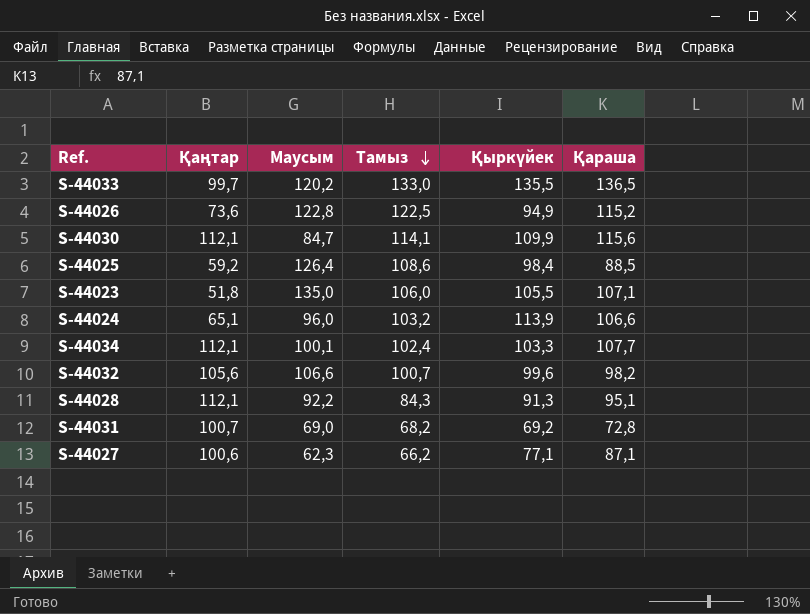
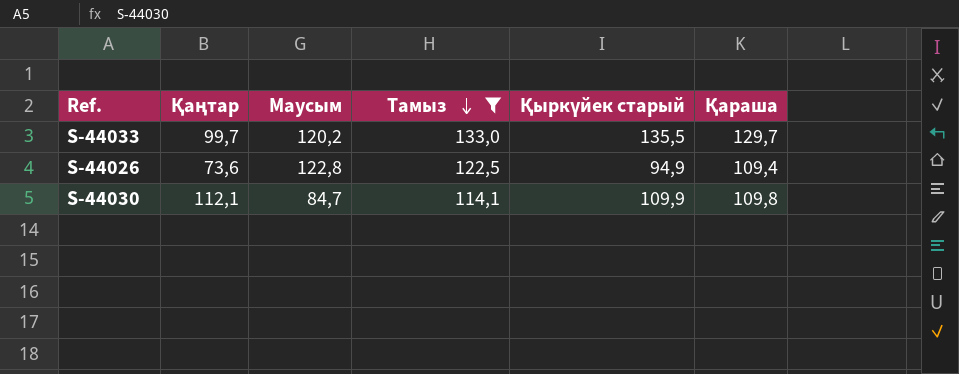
filter: none -> Тамыз >= 114,1
column name: Қыркүйек -> Қыркүйек старый
S-44033 | Қараша: 136,5 -> 129,7
S-44026 | Қараша: 115,2 -> 109,4
S-44030 | Қараша: 115,6 -> 109,8

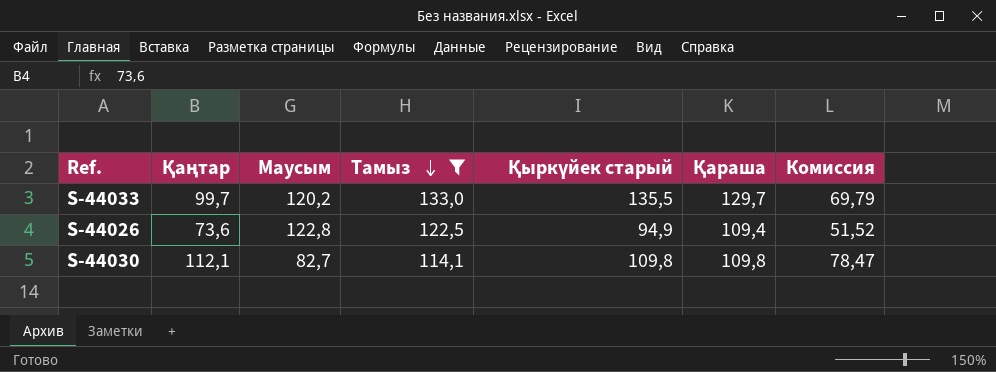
column Комиссия | formula: none -> [Қаңтар] * 0,7
S-44030 | Маусым: 84,7 -> 82,7
S-44030 | Қыркүйек старый: 109,9 -> 109,8

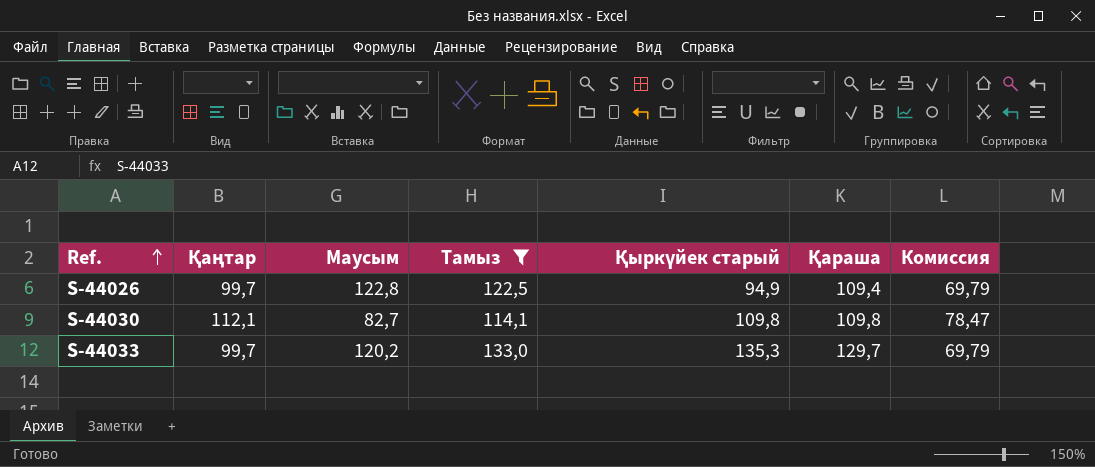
row order: Тамыз descending -> Ref. ascending
S-44026 | Қаңтар: 73,6 -> 99,7
S-44026 | Комиссия: 51,52 -> 69,79
S-44033 | Қыркүйек старый: 135,5 -> 135,3

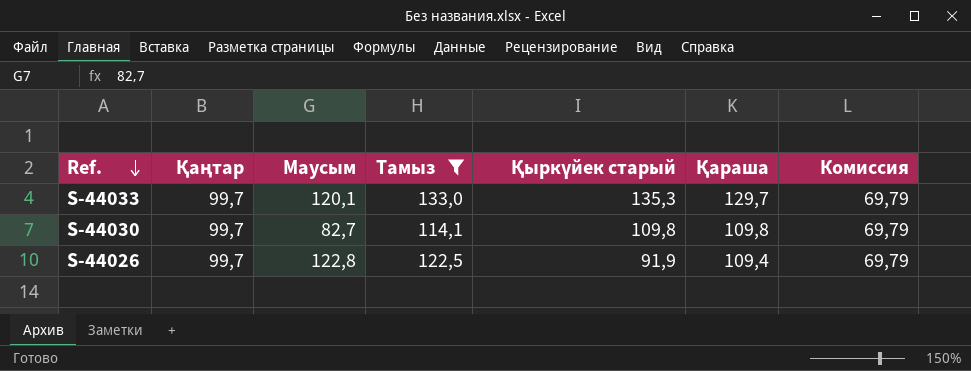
row order: Ref. ascending -> Ref. descending
S-44033 | Маусым: 120,2 -> 120,1
S-44030 | Қаңтар: 112,1 -> 99,7
S-44030 | Комиссия: 78,47 -> 69,79
S-44026 | Қыркүйек старый: 94,9 -> 91,9

